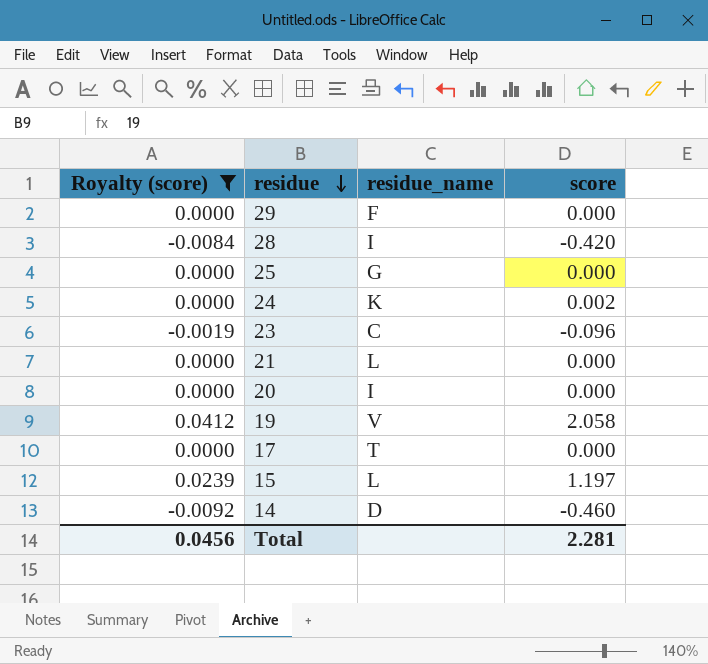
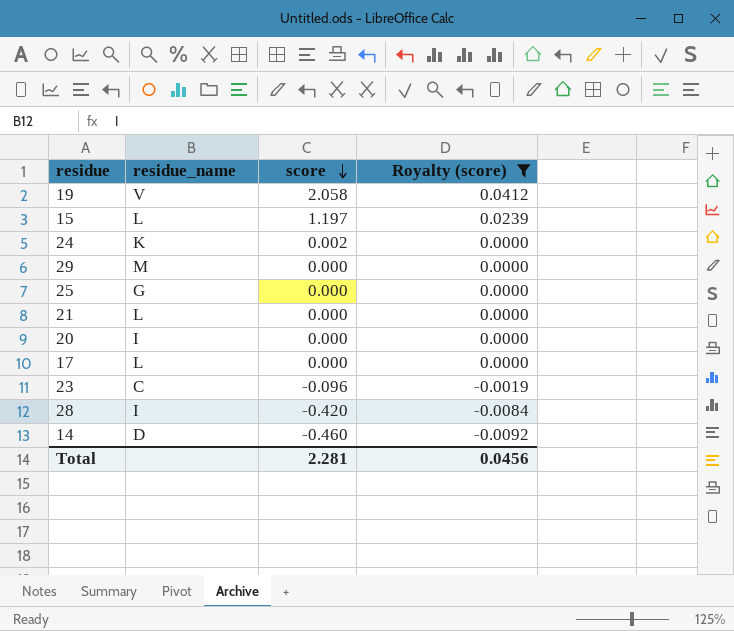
row order: residue descending -> score descending
column Royalty (score) | position: 1 -> 4
29 | residue_name: F -> M
17 | residue_name: T -> L

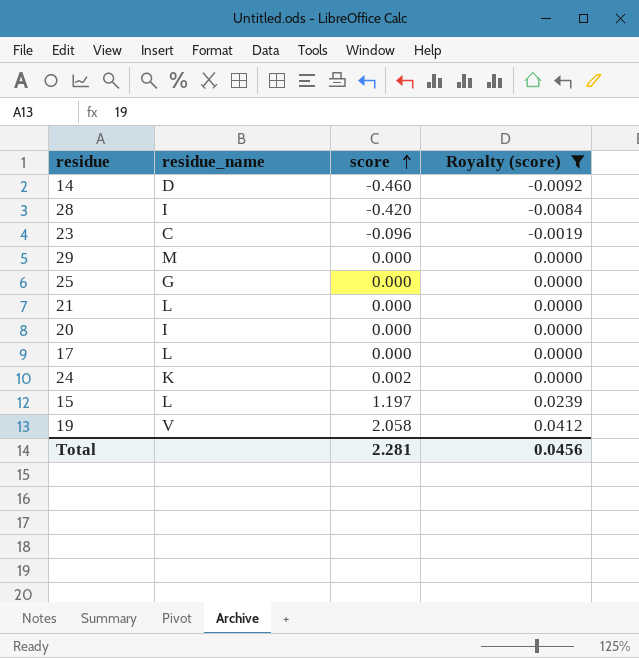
row order: score descending -> score ascending

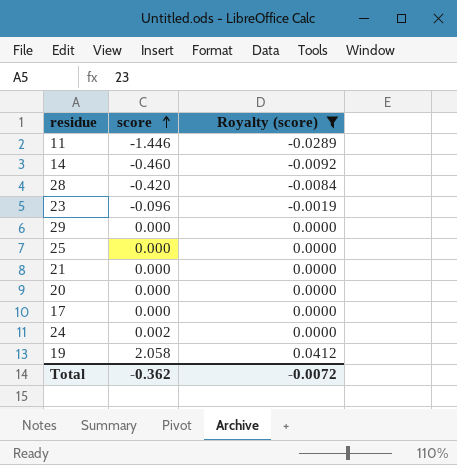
column residue_name | position: 2 -> none
row 15: L | 1.197 | 0.0239 -> none
row 11: none -> -1.446 | -0.0289
Total | score: 2.281 -> -0.362
Total | Royalty (score): 0.0456 -> -0.0072

